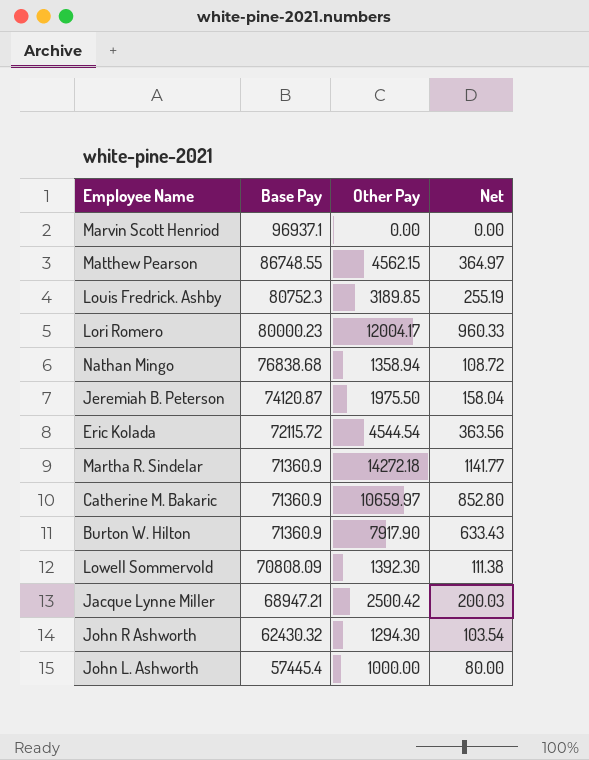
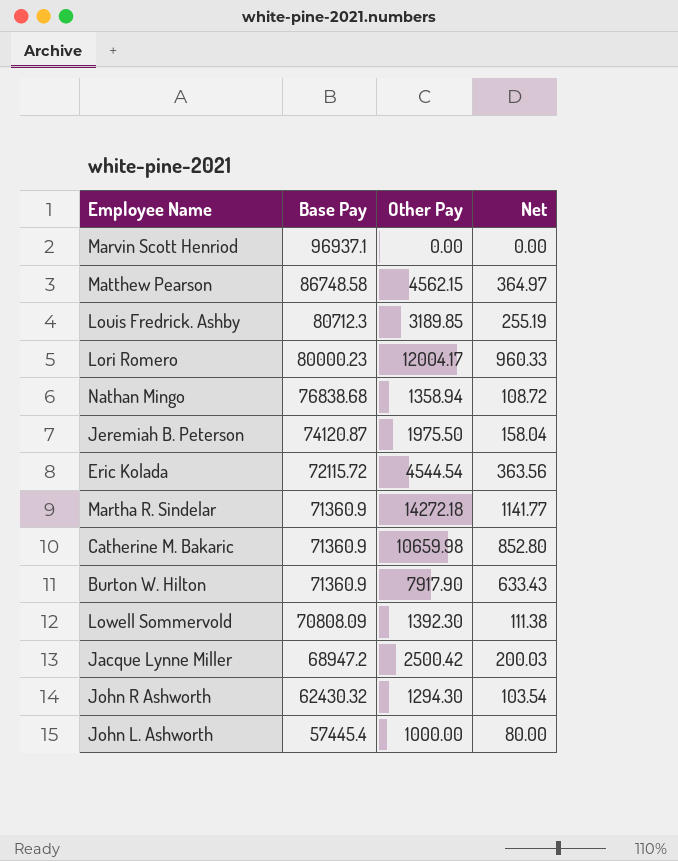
Matthew Pearson | Base Pay: 86748.55 -> 86748.58
Louis Fredrick. Ashby | Base Pay: 80752.3 -> 80712.3
Catherine M. Bakaric | Other Pay: 10659.97 -> 10659.98
Jacque Lynne Miller | Base Pay: 68947.21 -> 68947.2

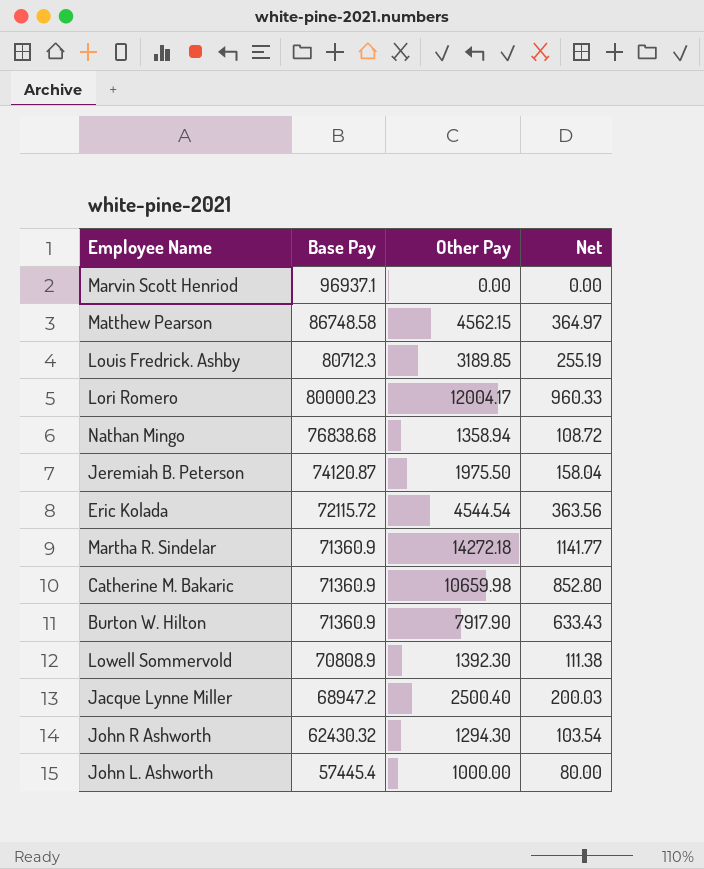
Lowell Sommervold | Base Pay: 70808.09 -> 70808.9
Jacque Lynne Miller | Other Pay: 2500.42 -> 2500.40

